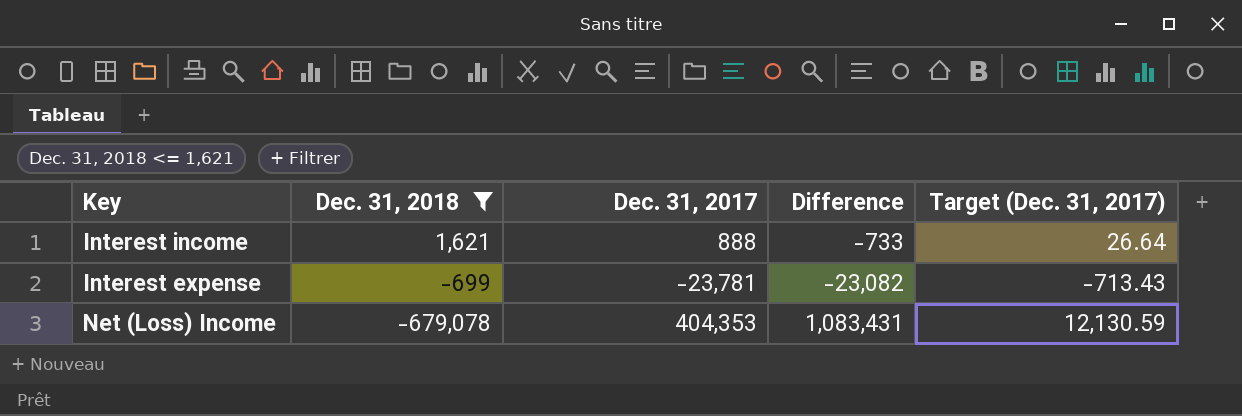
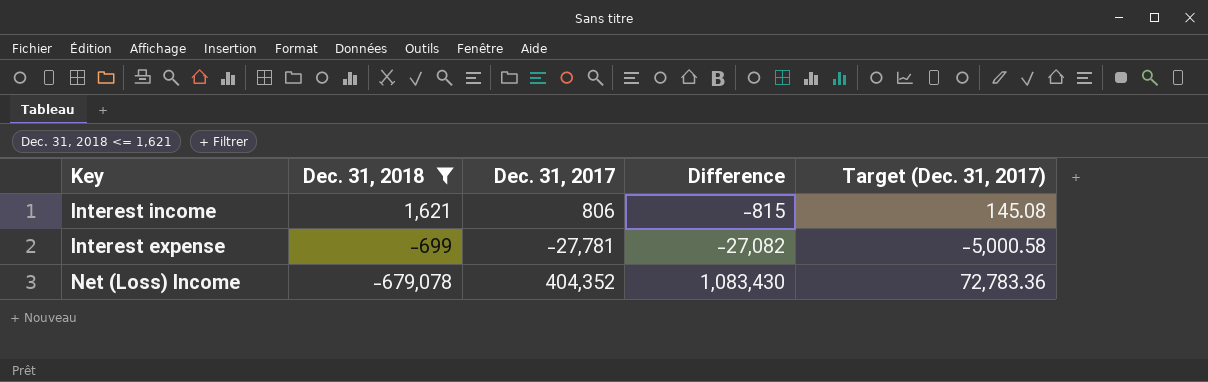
column Target (Dec. 31, 2017) | formula: [Dec. 31, 2017] * 0.03 -> [Dec. 31, 2017] * 0.18
Interest income | Dec. 31, 2017: 888 -> 806
Interest income | Difference: -733 -> -815
Interest expense | Dec. 31, 2017: -23,781 -> -27,781
Interest expense | Difference: -23,082 -> -27,082
Net (Loss) Income | Dec. 31, 2017: 404,353 -> 404,352
Net (Loss) Income | Difference: 1,083,431 -> 1,083,430

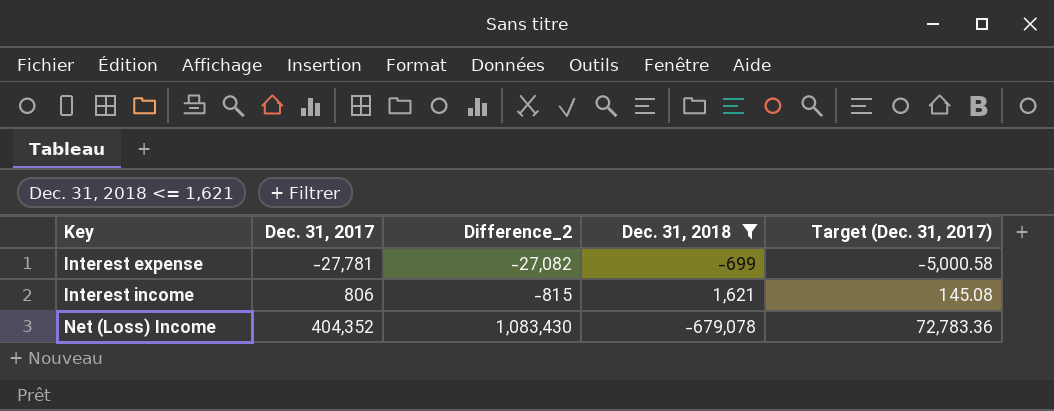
row order: Dec. 31, 2018 descending -> Key ascending
column name: Difference -> Difference_2
column Dec. 31, 2018 | position: 2 -> 4

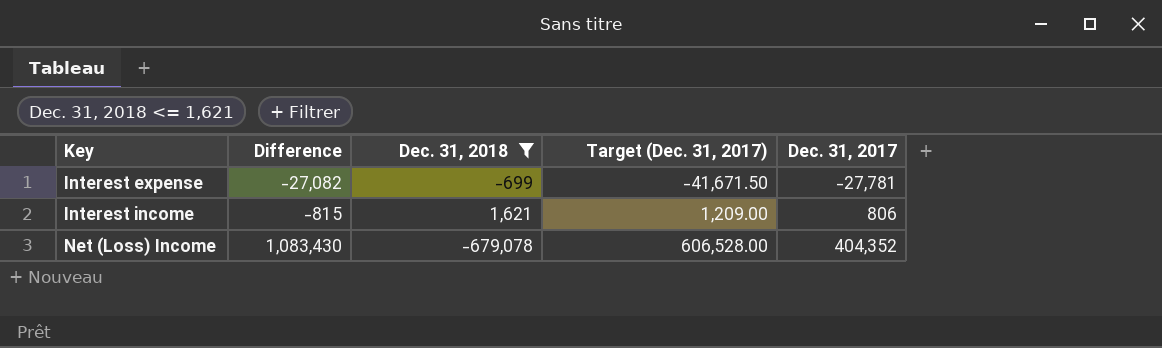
column name: Difference_2 -> Difference
column Target (Dec. 31, 2017) | formula: [Dec. 31, 2017] * 0.18 -> [Dec. 31, 2017] * 1.5
column Dec. 31, 2017 | position: 2 -> 5

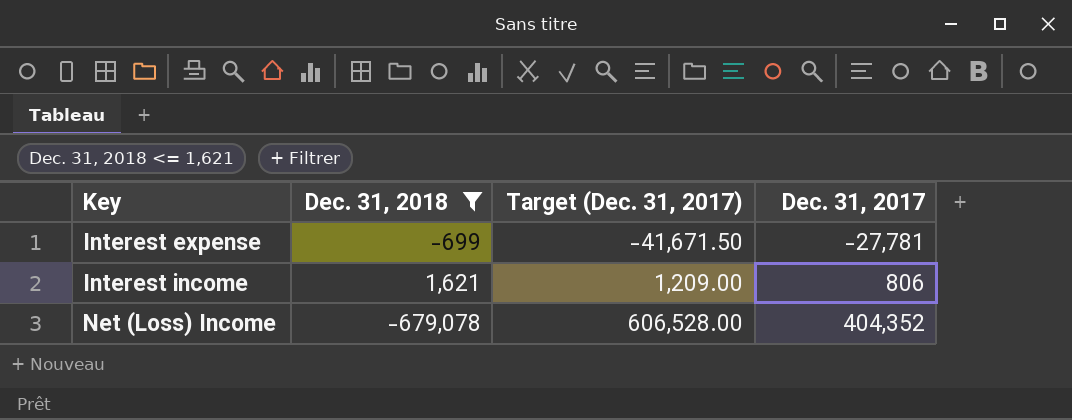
column Difference | formula: [Dec. 31, 2017] - [Dec. 31, 2018] -> none

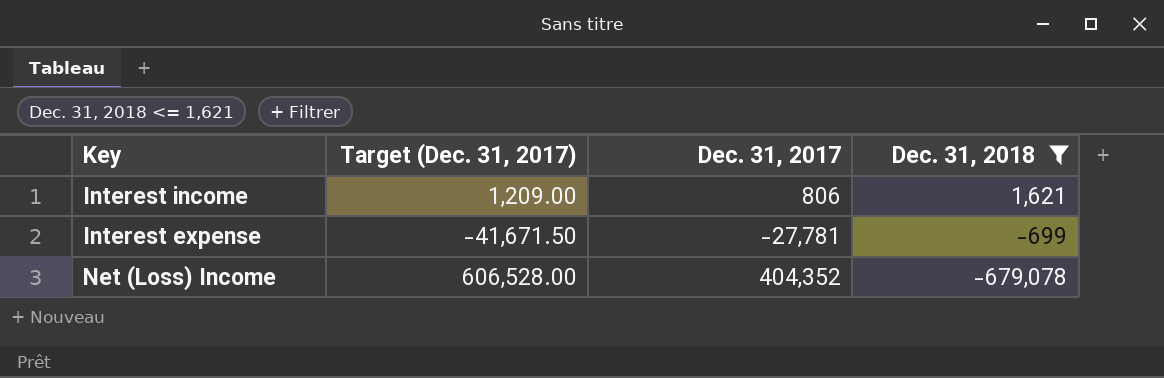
row order: Key ascending -> Dec. 31, 2018 descending
column Dec. 31, 2018 | position: 2 -> 4

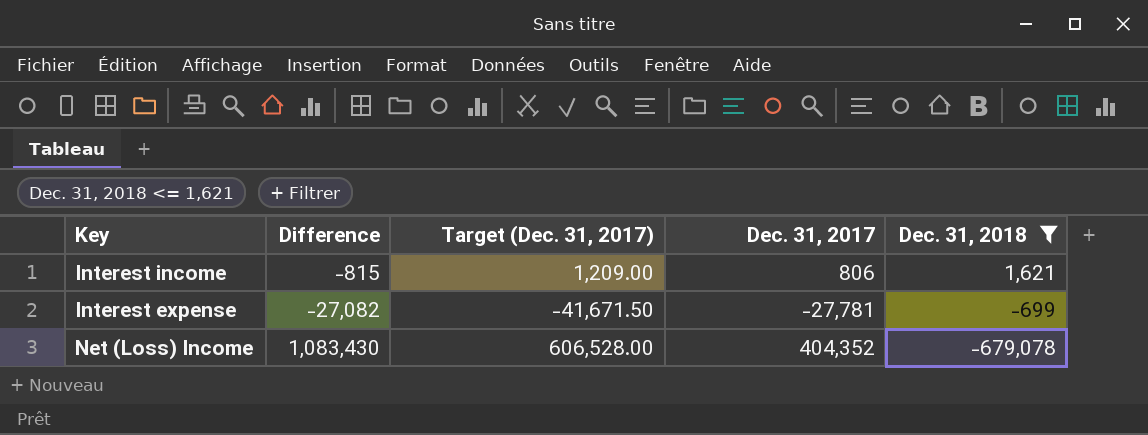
column Difference | formula: none -> [Dec. 31, 2017] - [Dec. 31, 2018]

